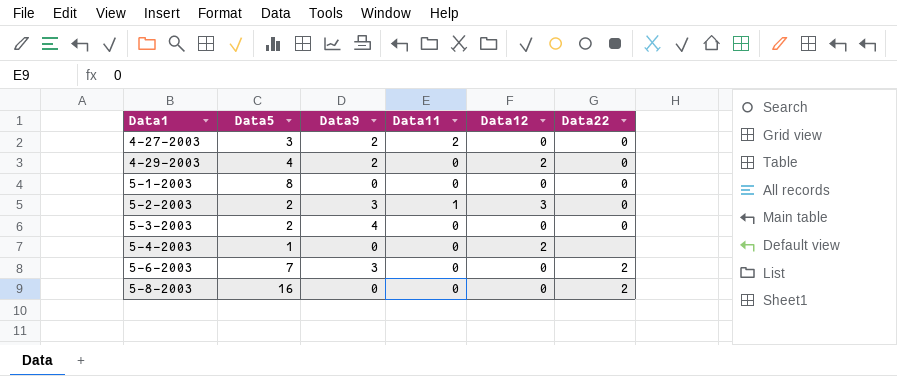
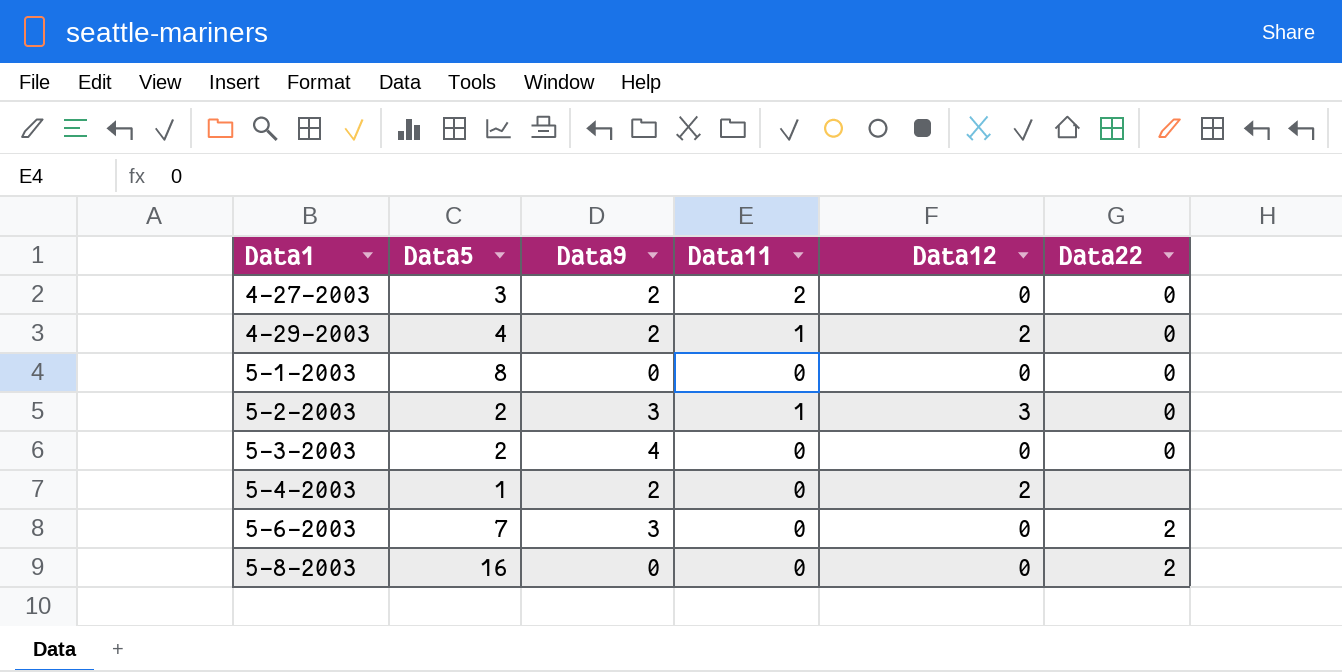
4-29-2003 | Data11: 0 -> 1
5-4-2003 | Data9: 0 -> 2

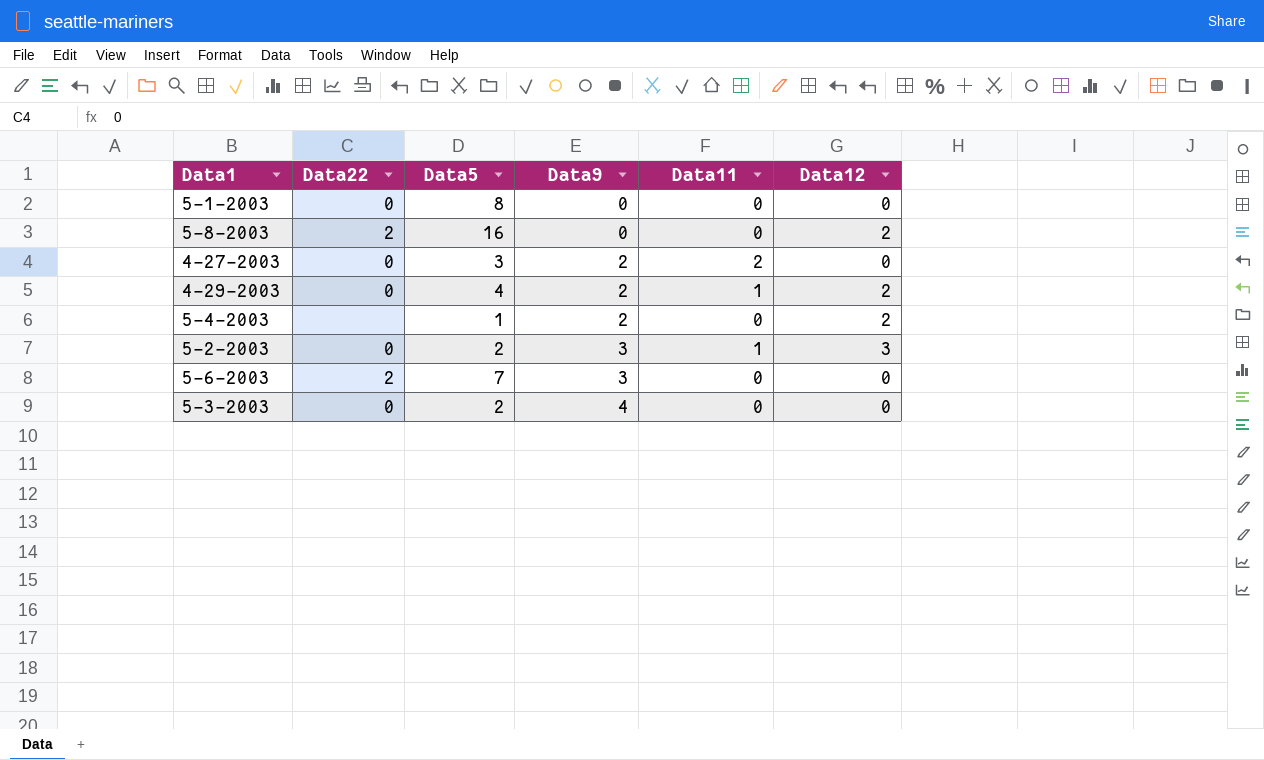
row order: Data1 ascending -> Data9 ascending
column Data22 | position: 6 -> 2
5-8-2003 | Data12: 0 -> 2

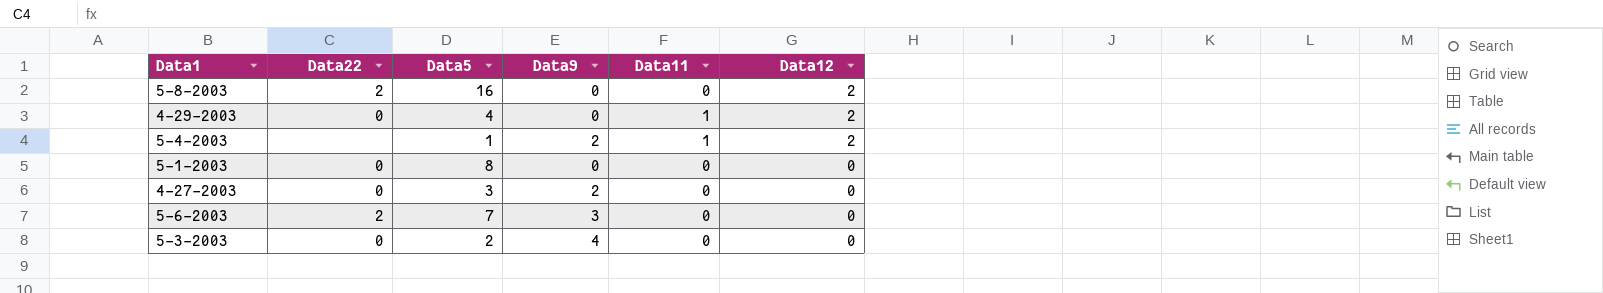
row order: Data9 ascending -> Data12 descending
row 5-2-2003: 0 | 2 | 3 | 1 | 3 -> none
4-29-2003 | Data9: 2 -> 0
5-4-2003 | Data11: 0 -> 1
4-27-2003 | Data11: 2 -> 0

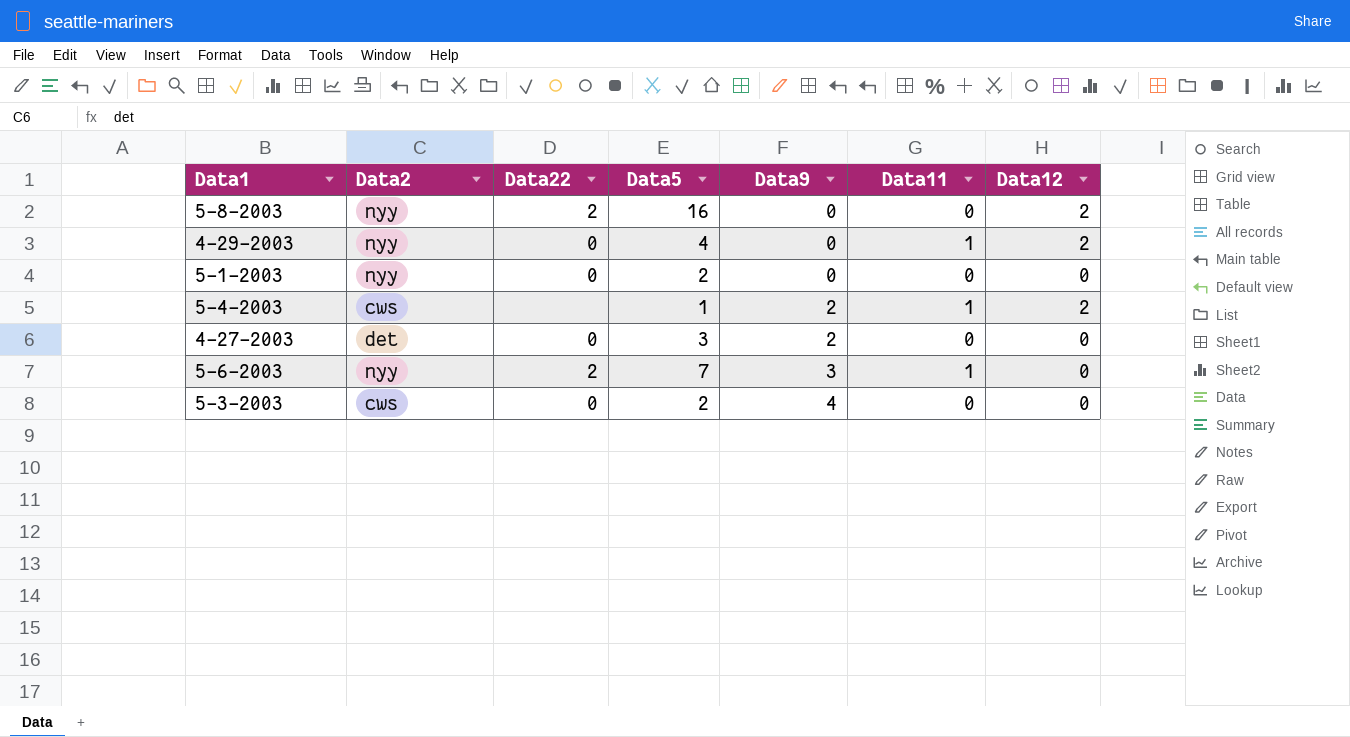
row order: Data12 descending -> Data9 ascending
column Data2 | position: none -> 2
5-1-2003 | Data5: 8 -> 2
5-6-2003 | Data11: 0 -> 1

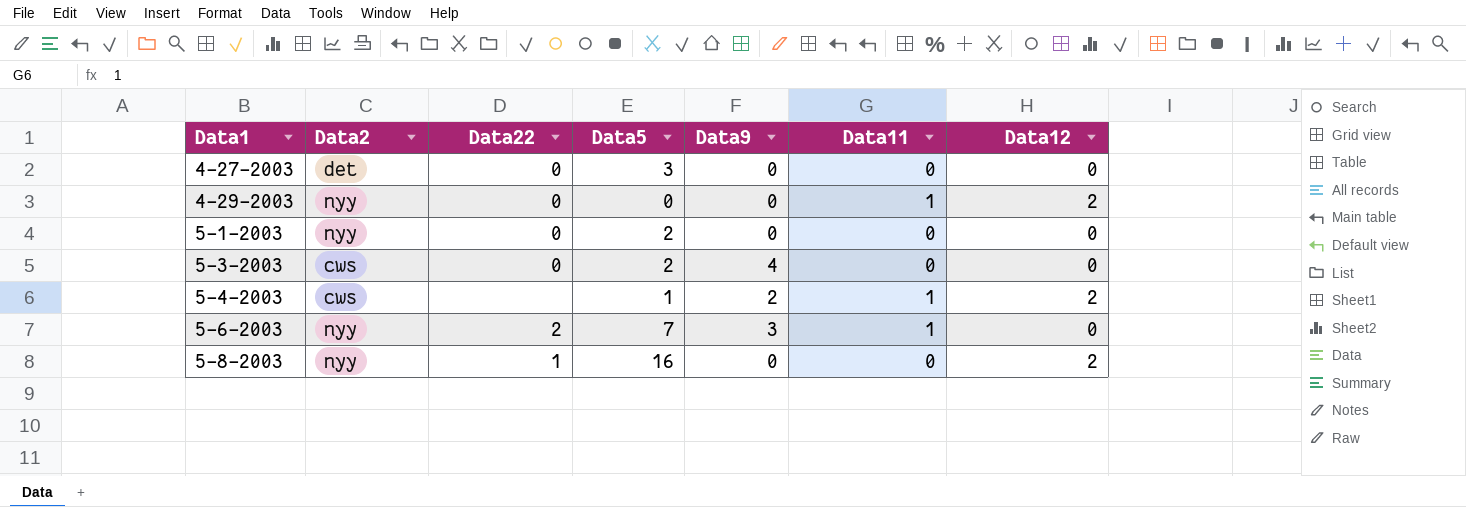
row order: Data9 ascending -> Data1 ascending
4-27-2003 | Data9: 2 -> 0
4-29-2003 | Data5: 4 -> 0
5-8-2003 | Data22: 2 -> 1

